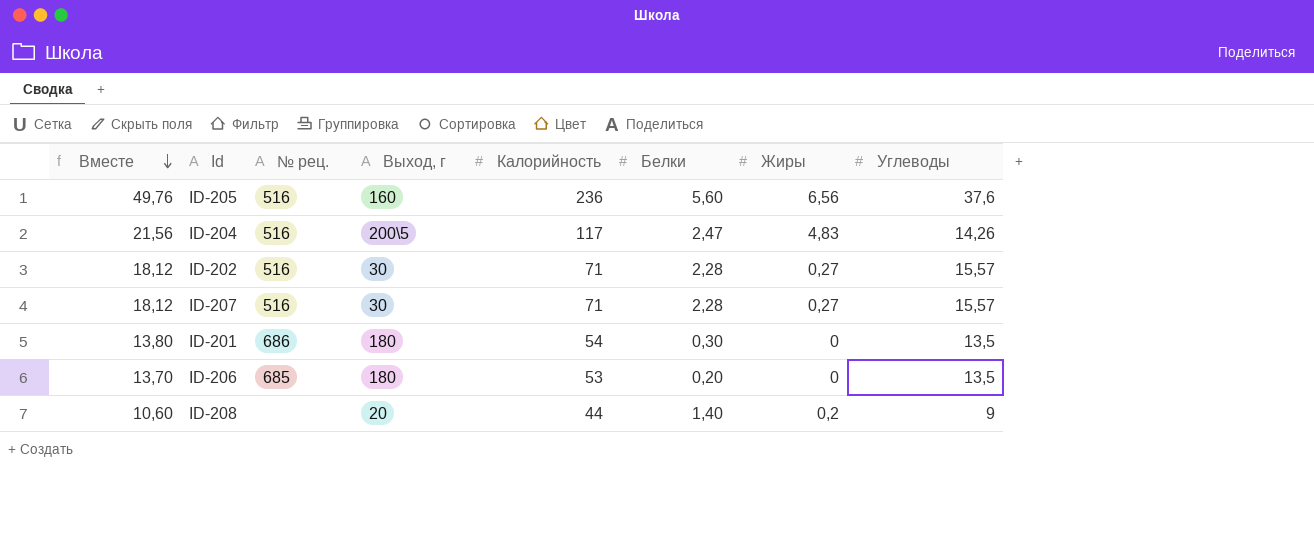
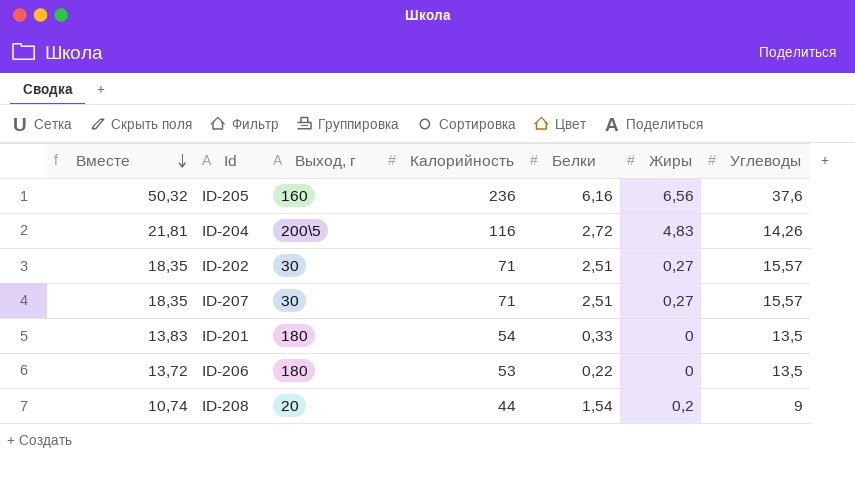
column № рец. | position: 3 -> none
ID-205 | Вместе: 49,76 -> 50,32
ID-205 | Белки: 5,60 -> 6,16
ID-204 | Вместе: 21,56 -> 21,81
ID-204 | Калорийность: 117 -> 116
ID-204 | Белки: 2,47 -> 2,72
ID-202 | Вместе: 18,12 -> 18,35
ID-202 | Белки: 2,28 -> 2,51
ID-207 | Вместе: 18,12 -> 18,35
ID-207 | Белки: 2,28 -> 2,51
ID-201 | Вместе: 13,80 -> 13,83
ID-201 | Белки: 0,30 -> 0,33
ID-206 | Вместе: 13,70 -> 13,72
ID-206 | Белки: 0,20 -> 0,22
ID-208 | Вместе: 10,60 -> 10,74
ID-208 | Белки: 1,40 -> 1,54

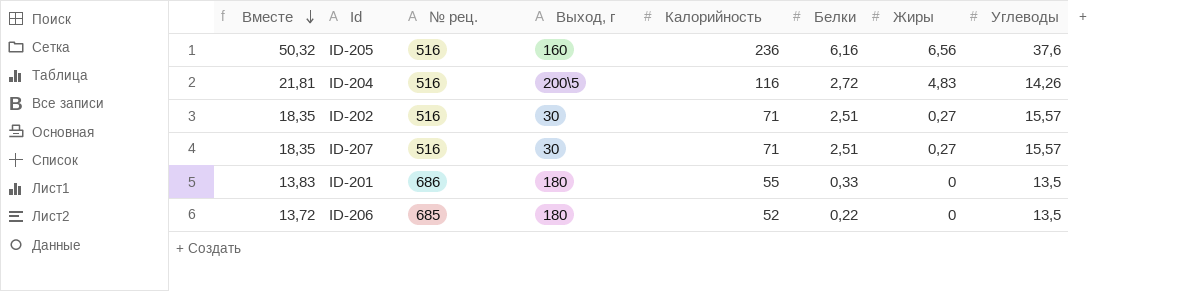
column № рец. | position: none -> 3
row ID-208: 10,74 | 20 | 44 | 1,54 | 0,2 | 9 -> none
ID-201 | Калорийность: 54 -> 55
ID-206 | Калорийность: 53 -> 52

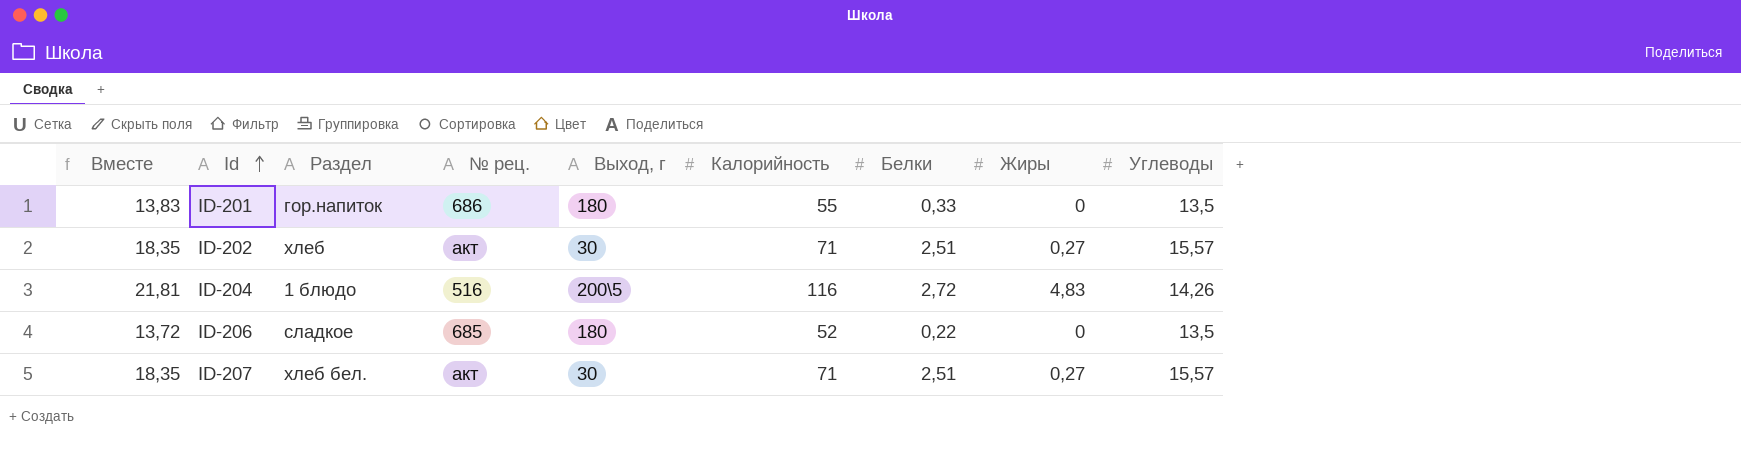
row order: Вместе descending -> Id ascending
column Раздел | position: none -> 3
row ID-205: 50,32 | 516 | 160 | 236 | 6,16 | 6,56 | 37,6 -> none
ID-202 | № рец.: 516 -> акт
ID-207 | № рец.: 516 -> акт

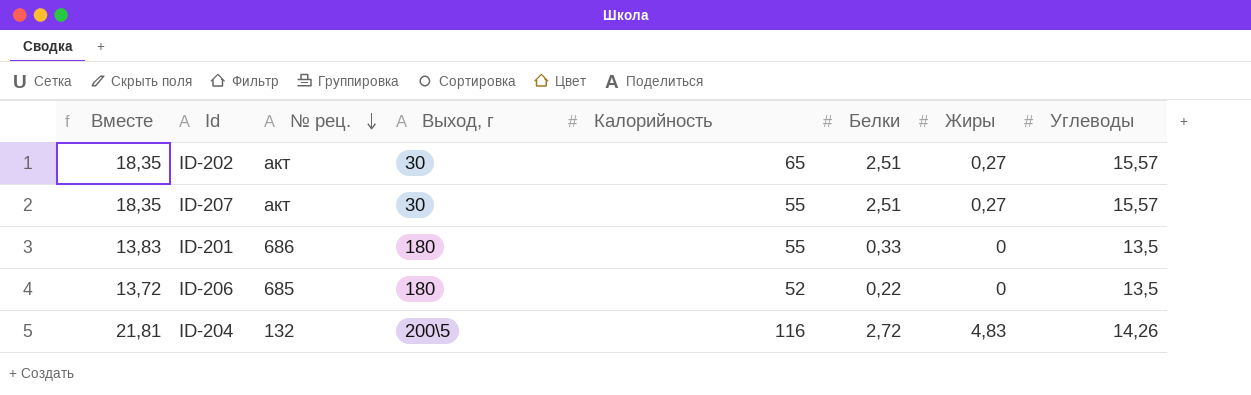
row order: Id ascending -> № рец. descending
column Раздел | position: 3 -> none
ID-202 | Калорийность: 71 -> 65
ID-207 | Калорийность: 71 -> 55
ID-204 | № рец.: 516 -> 132

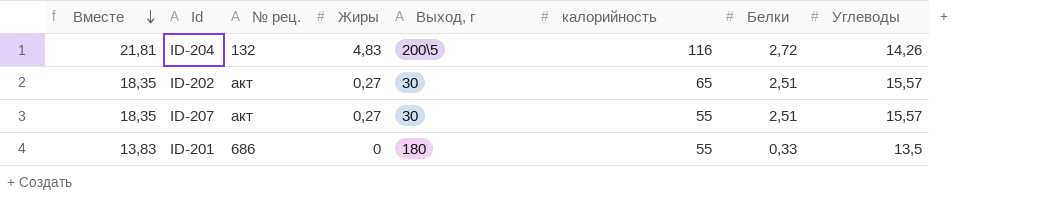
row order: № рец. descending -> Вместе descending
column Жиры | position: 7 -> 4
column name: Калорийность -> калорийность
row ID-206: 13,72 | 685 | 180 | 52 | 0,22 | 0 | 13,5 -> none

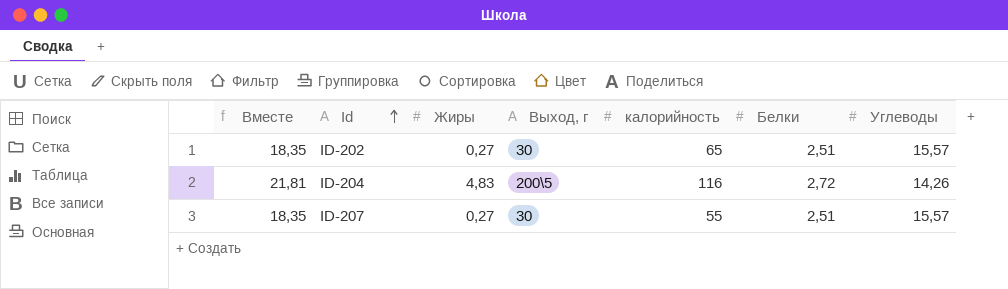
row order: Вместе descending -> Id ascending
column № рец. | position: 3 -> none
row ID-201: 13,83 | 686 | 0 | 180 | 55 | 0,33 | 13,5 -> none

